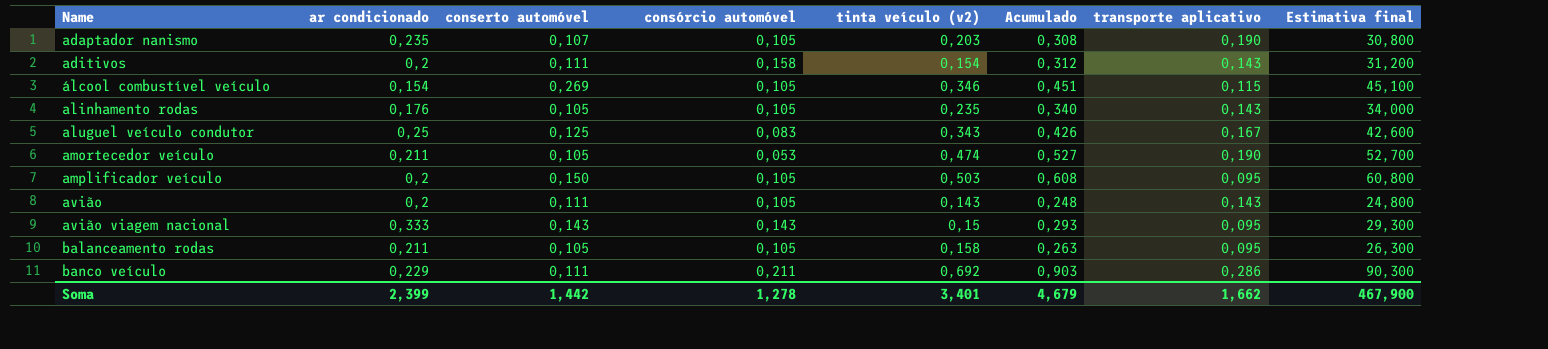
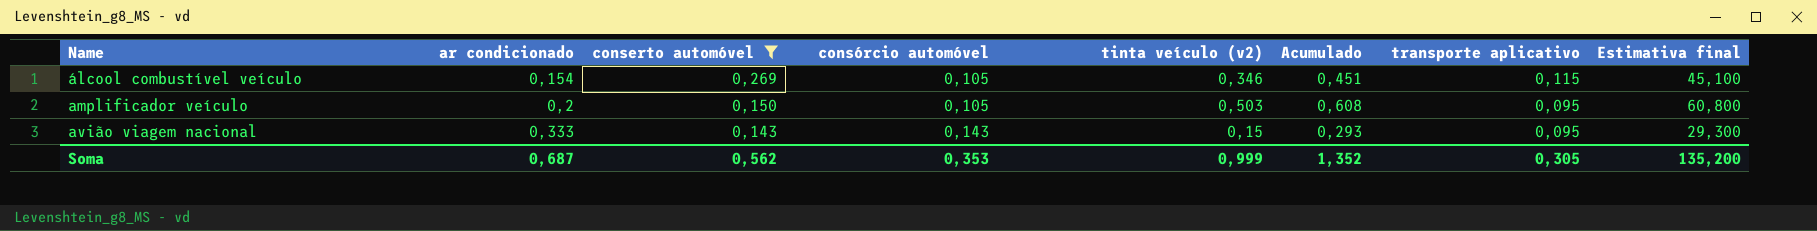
filter: none -> conserto automóvel >= 0,143
Soma | ar condicionado: 2,399 -> 0,687
Soma | conserto automóvel: 1,442 -> 0,562
Soma | consórcio automóvel: 1,278 -> 0,353
Soma | tinta veículo (v2): 3,401 -> 0,999
Soma | Acumulado: 4,679 -> 1,352
Soma | transporte aplicativo: 1,662 -> 0,305
Soma | Estimativa final: 467,900 -> 135,200

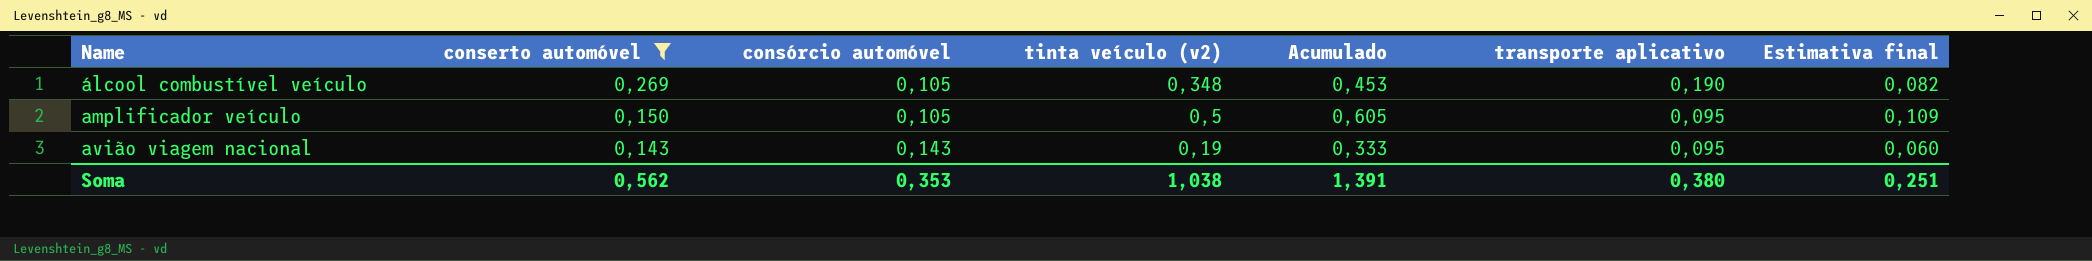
column ar condicionado | position: 2 -> none
column Estimativa final | formula: [Acumulado] * 100 -> [Acumulado] * 0,18
álcool combustível veículo | tinta veículo (v2): 0,346 -> 0,348
álcool combustível veículo | Acumulado: 0,451 -> 0,453
álcool combustível veículo | transporte aplicativo: 0,115 -> 0,190
amplificador veículo | tinta veículo (v2): 0,503 -> 0,5
amplificador veículo | Acumulado: 0,608 -> 0,605
avião viagem nacional | tinta veículo (v2): 0,15 -> 0,19
avião viagem nacional | Acumulado: 0,293 -> 0,333
Soma | tinta veículo (v2): 0,999 -> 1,038
Soma | Acumulado: 1,352 -> 1,391
Soma | transporte aplicativo: 0,305 -> 0,380
Soma | Estimativa final: 135,200 -> 0,251

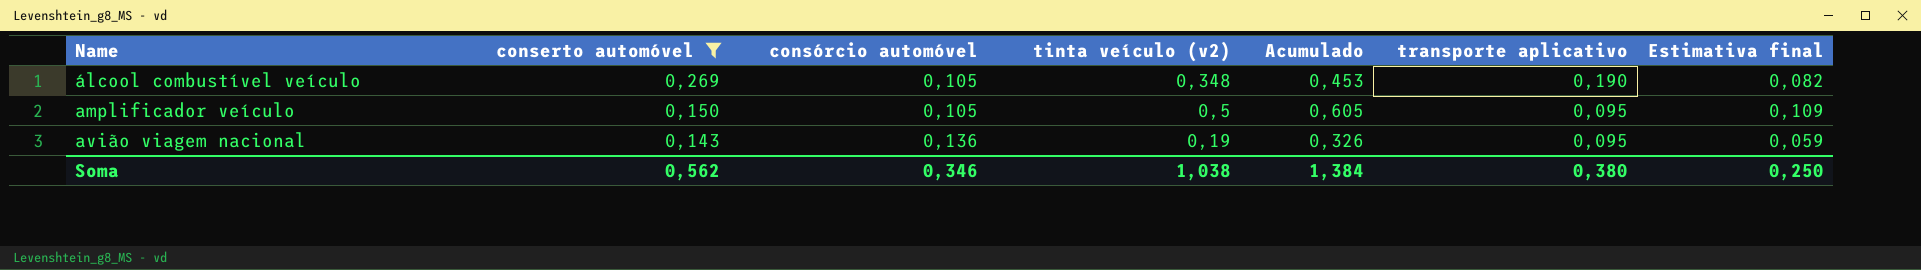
avião viagem nacional | consórcio automóvel: 0,143 -> 0,136
avião viagem nacional | Acumulado: 0,333 -> 0,326
avião viagem nacional | Estimativa final: 0,060 -> 0,059
Soma | consórcio automóvel: 0,353 -> 0,346
Soma | Acumulado: 1,391 -> 1,384
Soma | Estimativa final: 0,251 -> 0,250

